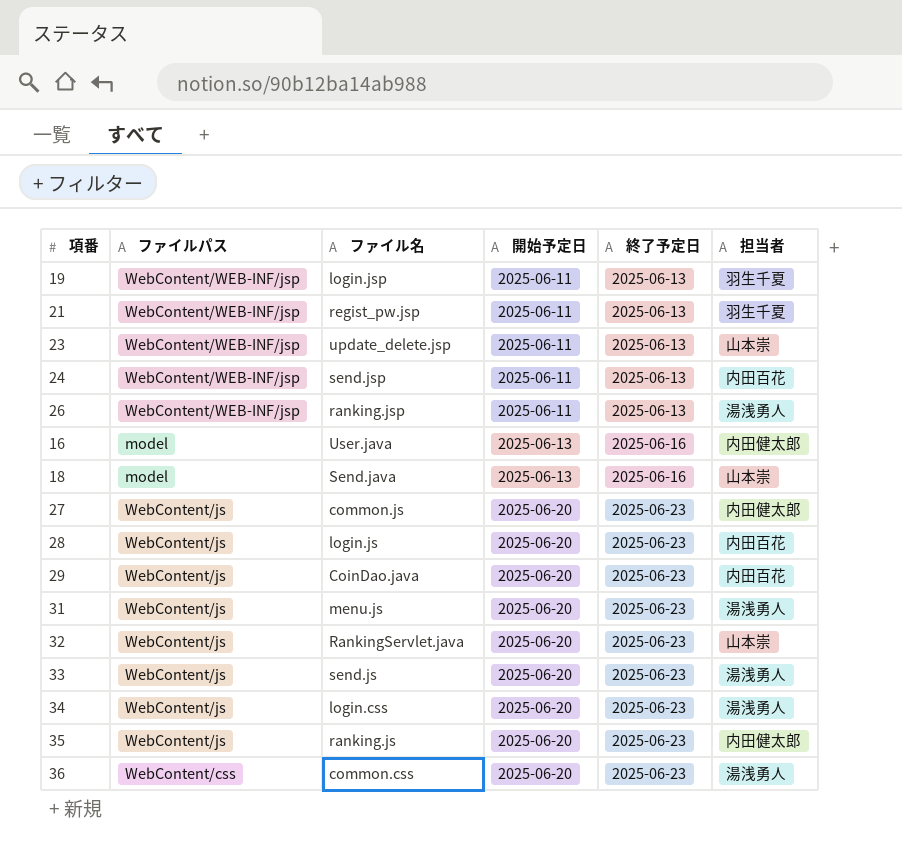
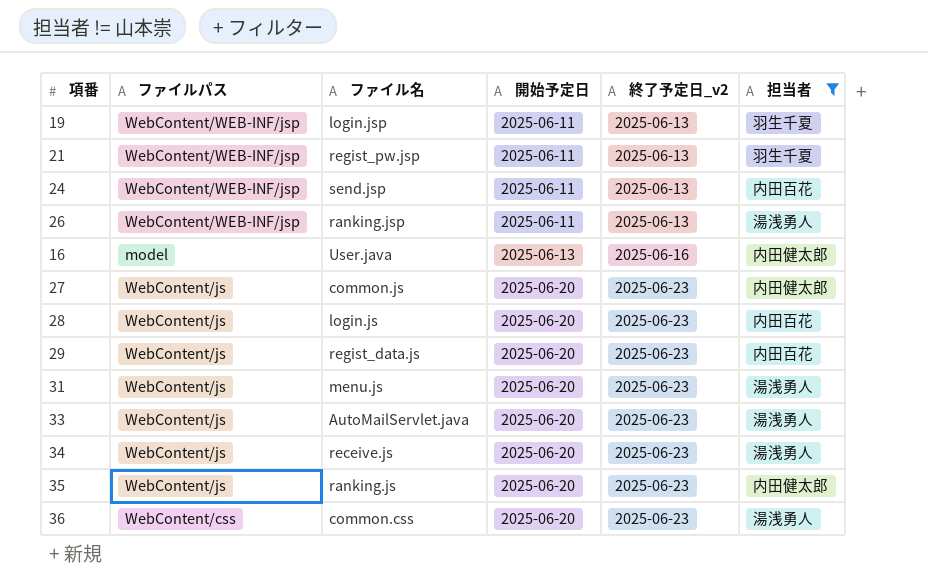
filter: none -> 担当者 != 山本崇
column name: 終了予定日 -> 終了予定日_v2
29 | ファイル名: CoinDao.java -> regist_data.js
33 | ファイル名: send.js -> AutoMailServlet.java
34 | ファイル名: login.css -> receive.js

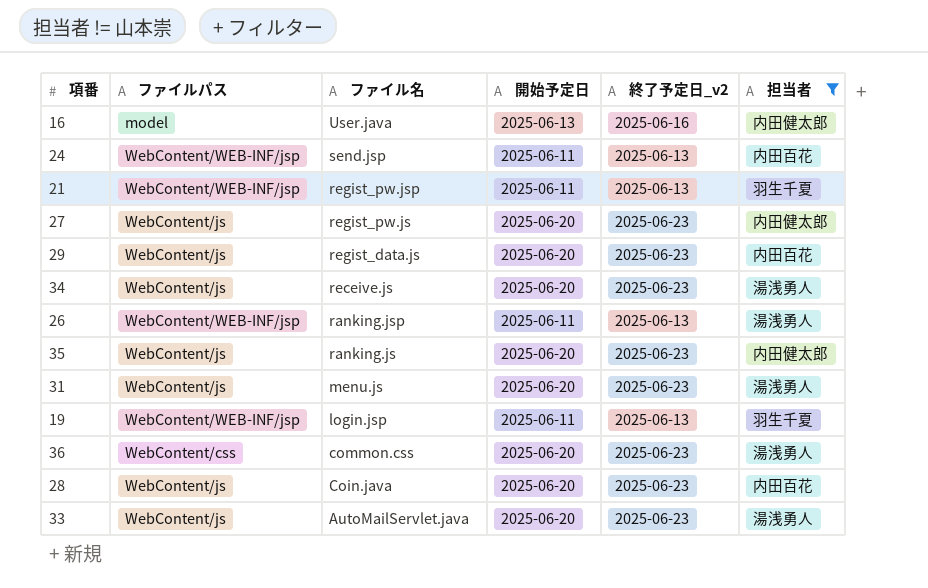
row order: 開始予定日 ascending -> ファイル名 descending
27 | ファイル名: common.js -> regist_pw.js
28 | ファイル名: login.js -> Coin.java

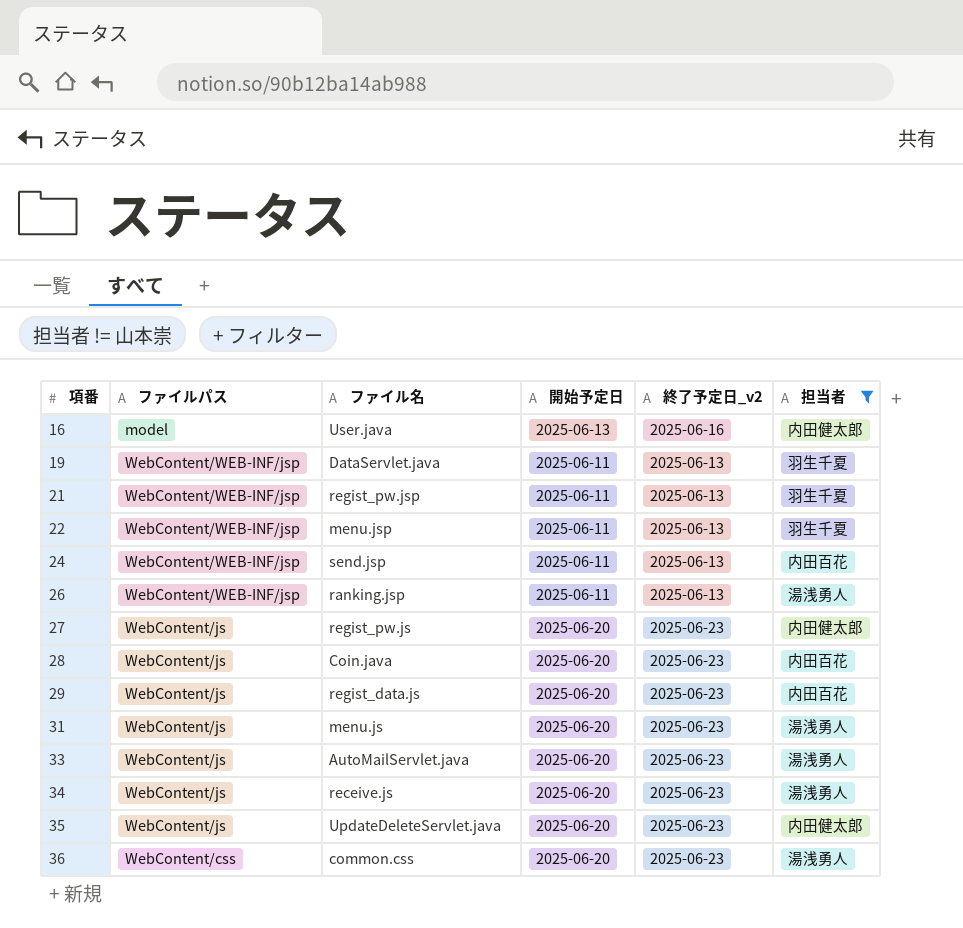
row order: ファイル名 descending -> 項番 ascending
19 | ファイル名: login.jsp -> DataServlet.java
row 22: none -> WebContent/WEB-INF/jsp | menu.jsp | 2025-06-11 | 2025-06-13 | 羽生千夏
35 | ファイル名: ranking.js -> UpdateDeleteServlet.java

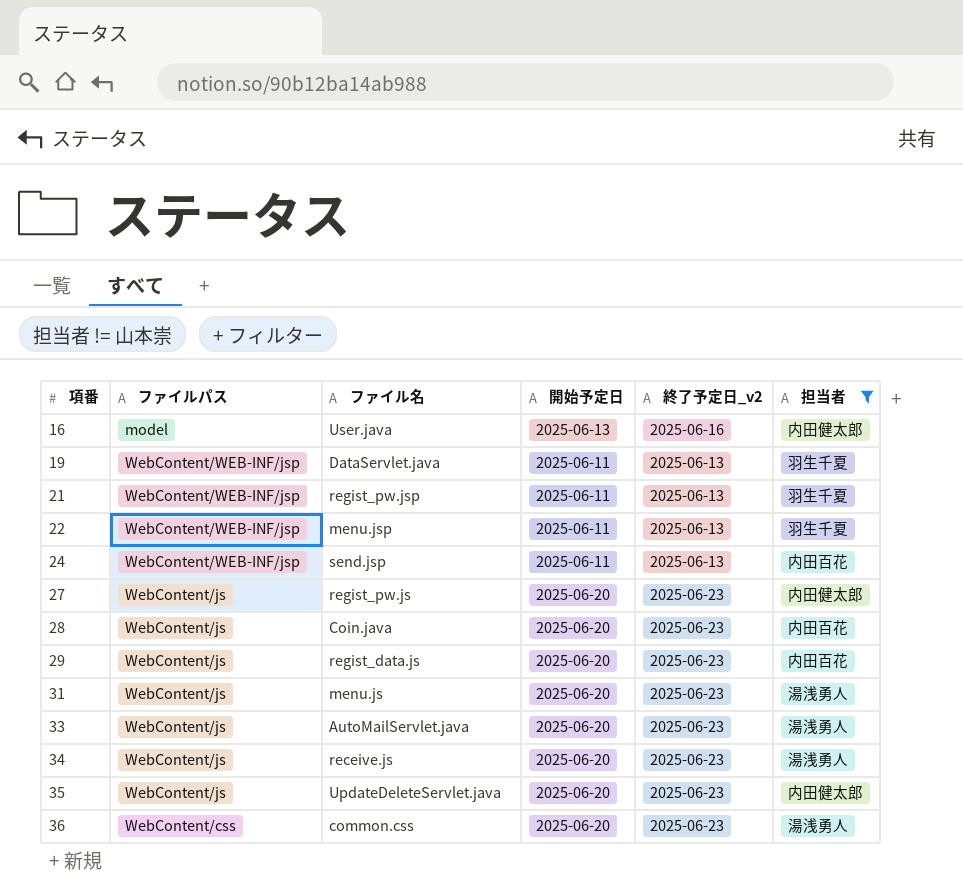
row 26: WebContent/WEB-INF/jsp | ranking.jsp | 2025-06-11 | 2025-06-13 | 湯浅勇人 -> none

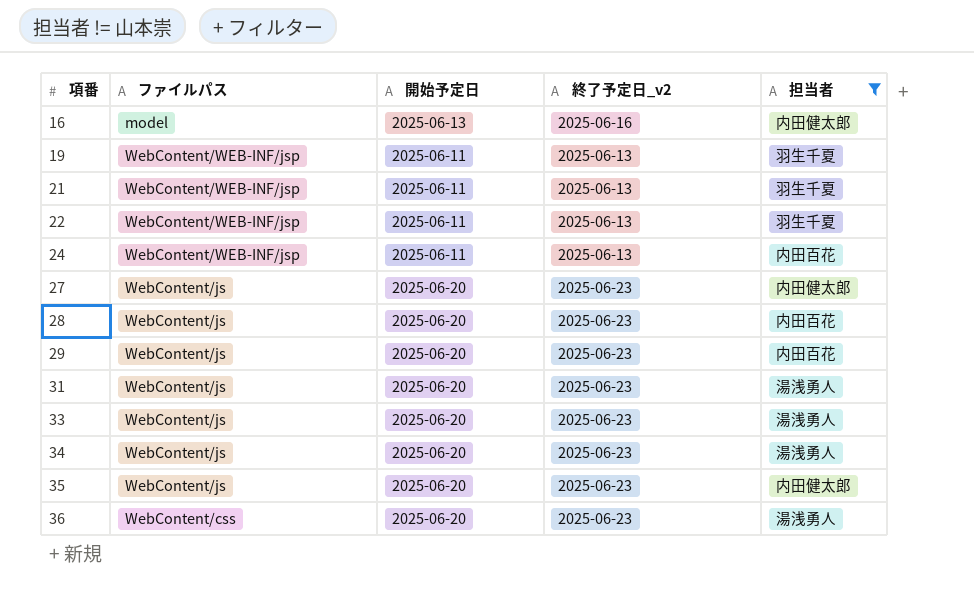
column ファイル名 | position: 3 -> none

